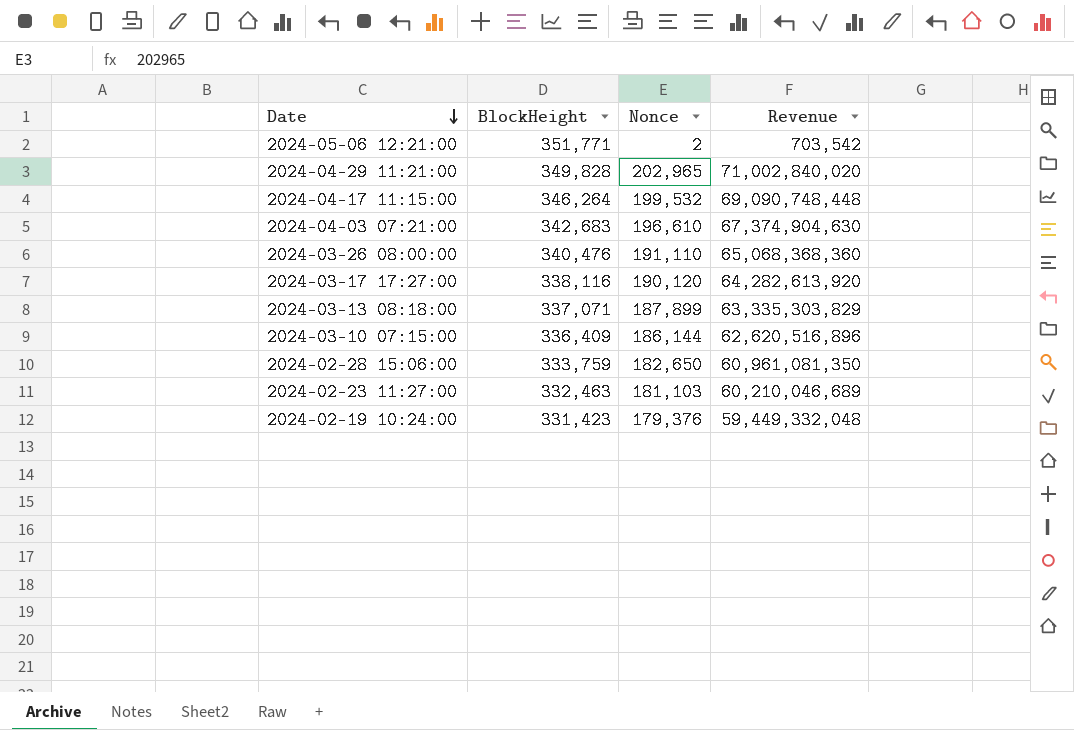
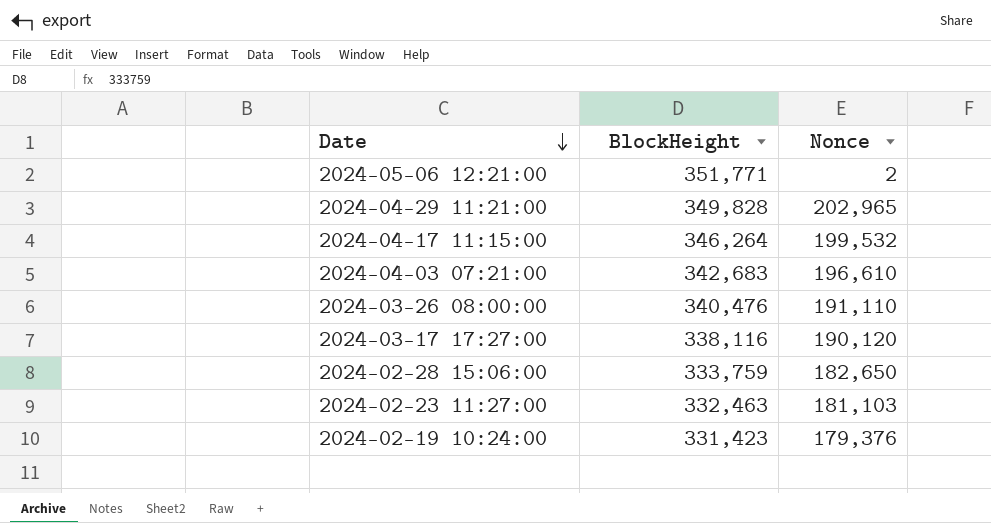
column Revenue | formula: [BlockHeight] * [Nonce] -> none
row 2024-03-13 08:18:00: 337,071 | 187,899 | 63,335,303,829 -> none
row 2024-03-10 07:15:00: 336,409 | 186,144 | 62,620,516,896 -> none

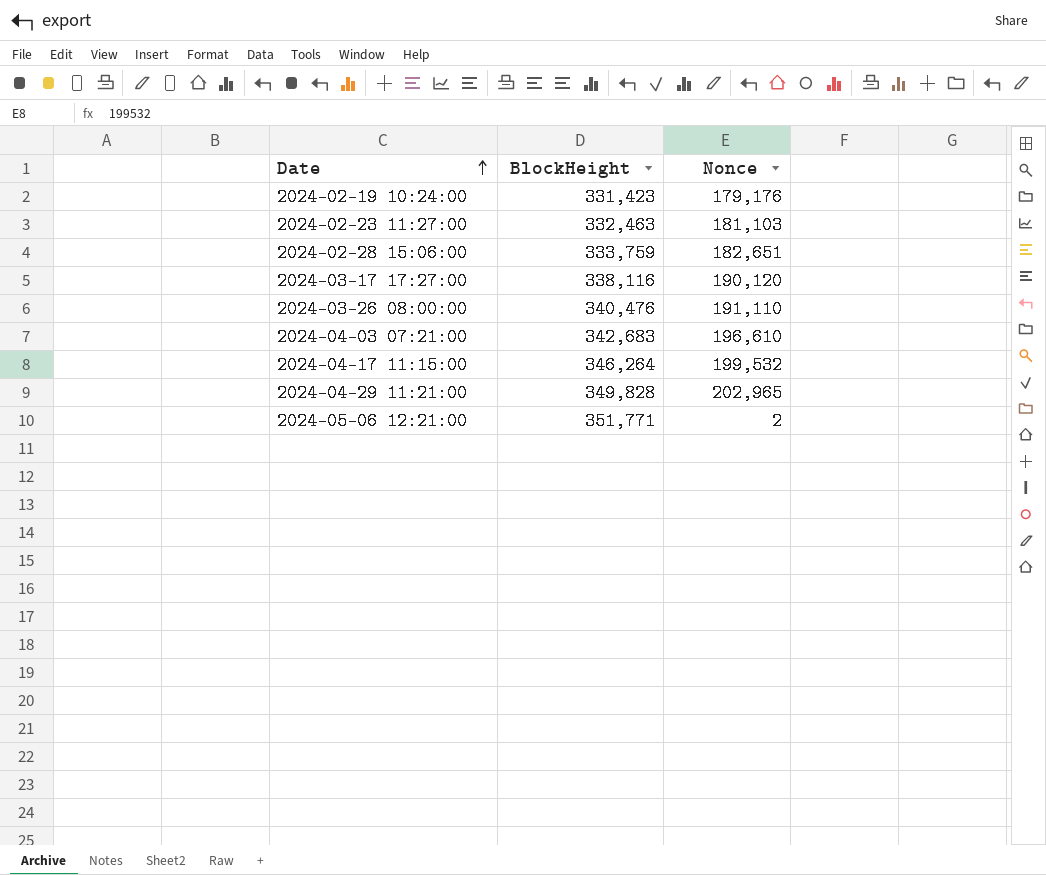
row order: Date descending -> Date ascending
2024-02-19 10:24:00 | Nonce: 179,376 -> 179,176
2024-02-28 15:06:00 | Nonce: 182,650 -> 182,651

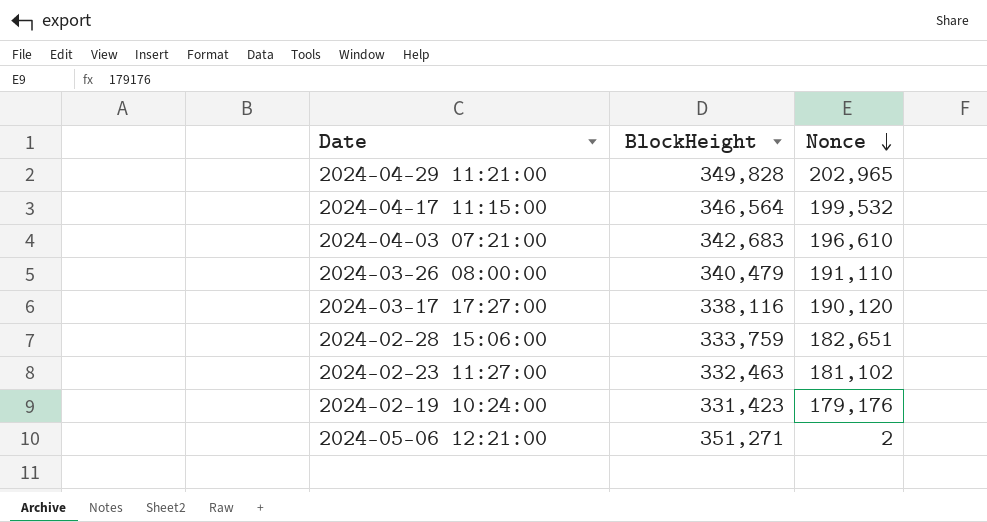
row order: Date ascending -> Nonce descending
2024-04-17 11:15:00 | BlockHeight: 346,264 -> 346,564
2024-03-26 08:00:00 | BlockHeight: 340,476 -> 340,479
2024-02-23 11:27:00 | Nonce: 181,103 -> 181,102
2024-05-06 12:21:00 | BlockHeight: 351,771 -> 351,271

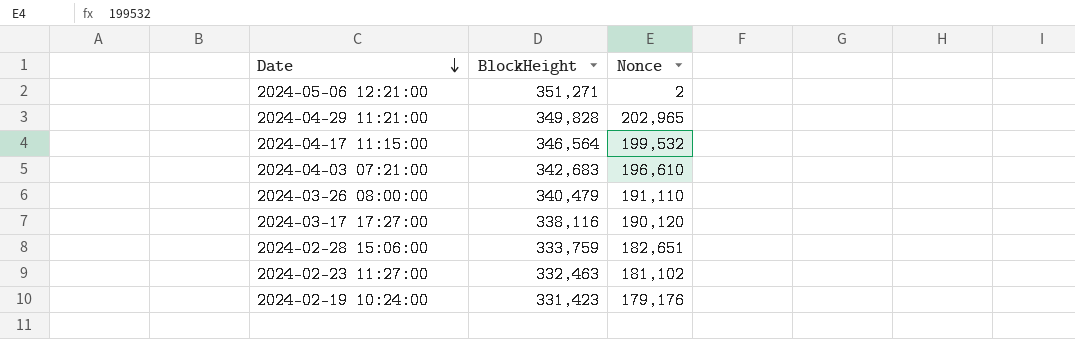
row order: Nonce descending -> Date descending

